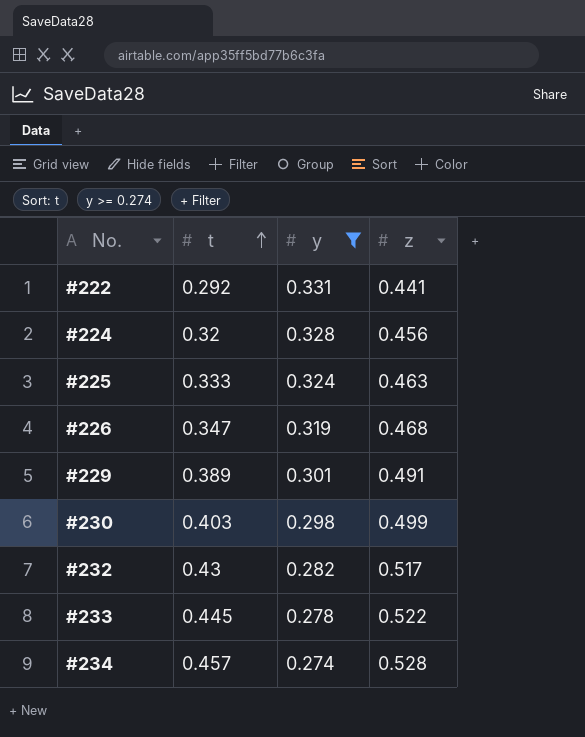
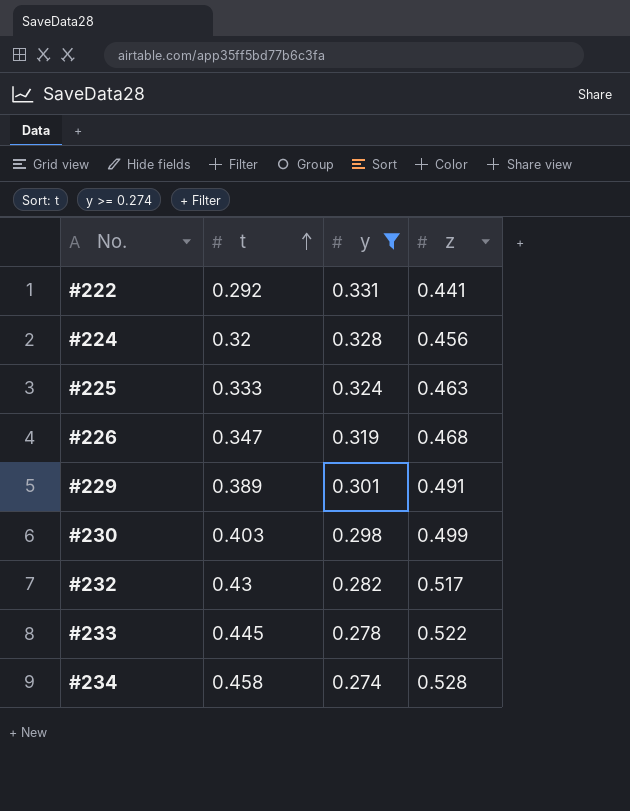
#234 | t: 0.457 -> 0.458

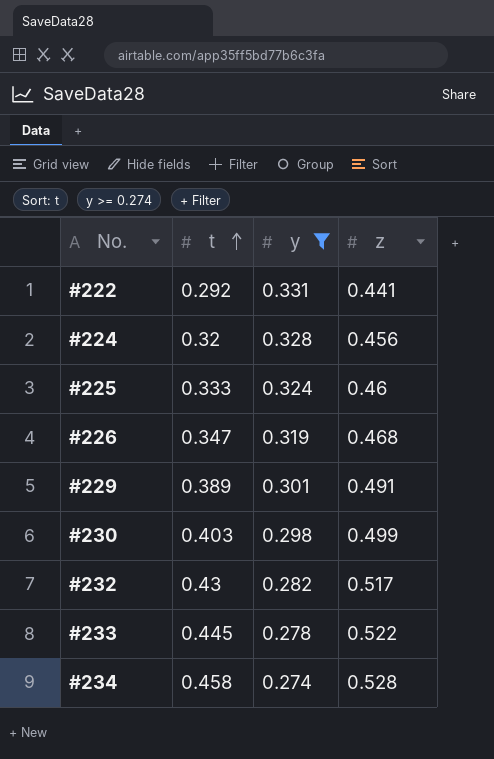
#225 | z: 0.463 -> 0.46

